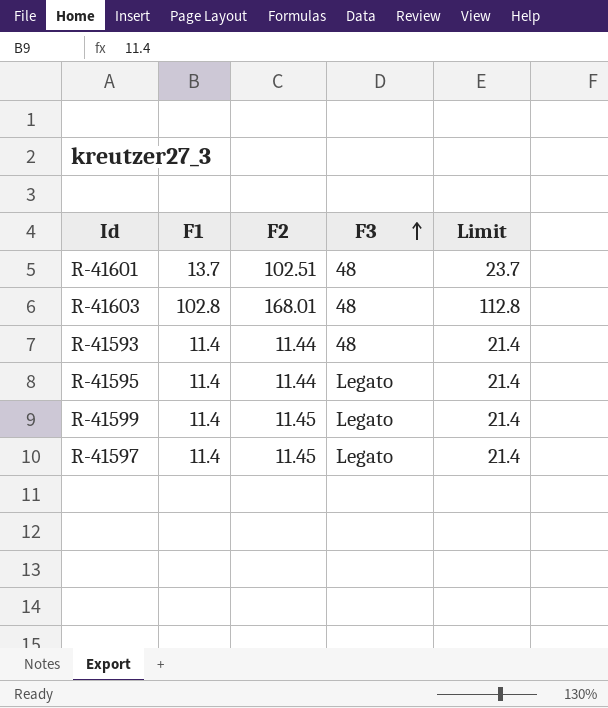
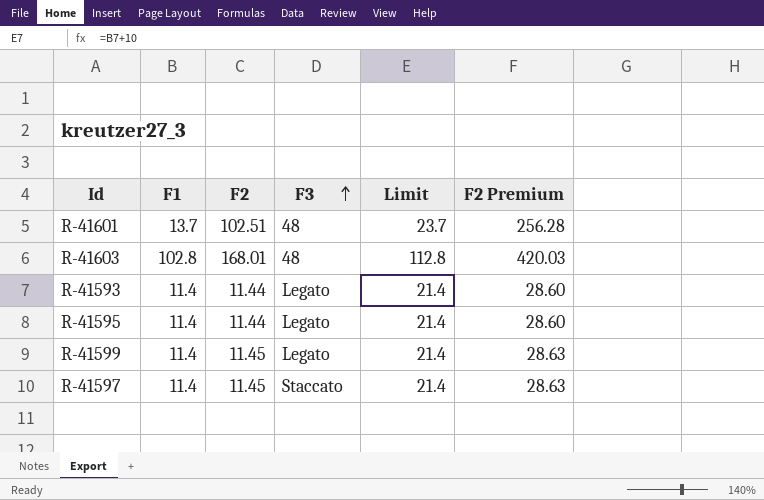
column F2 Premium | formula: none -> [F2] * 2.5
R-41593 | F3: 48 -> Legato
R-41597 | F3: Legato -> Staccato

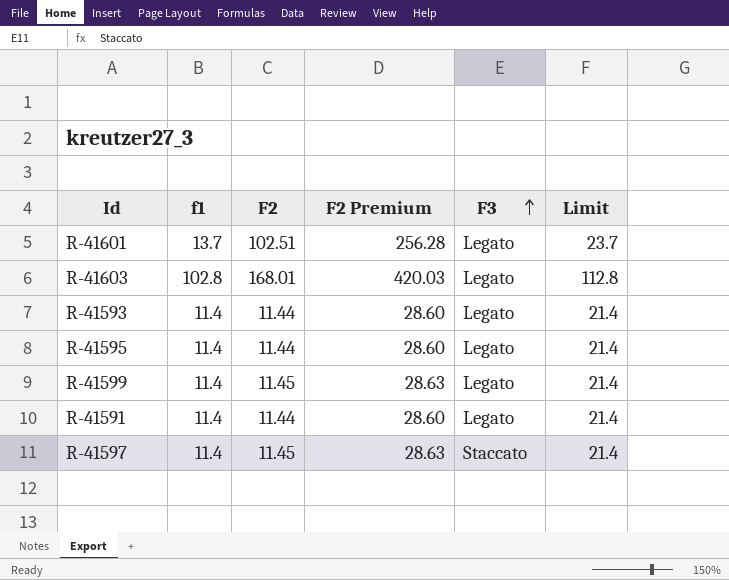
column name: F1 -> f1
column F2 Premium | position: 6 -> 4
R-41601 | F3: 48 -> Legato
R-41603 | F3: 48 -> Legato
row R-41591: none -> 11.4 | 11.44 | 28.60 | Legato | 21.4

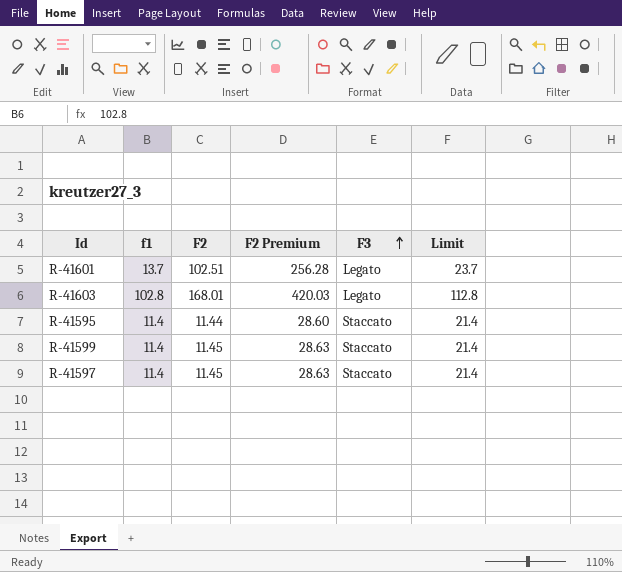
row R-41593: 11.4 | 11.44 | 28.60 | Legato | 21.4 -> none
row R-41591: 11.4 | 11.44 | 28.60 | Legato | 21.4 -> none
R-41595 | F3: Legato -> Staccato
R-41599 | F3: Legato -> Staccato

